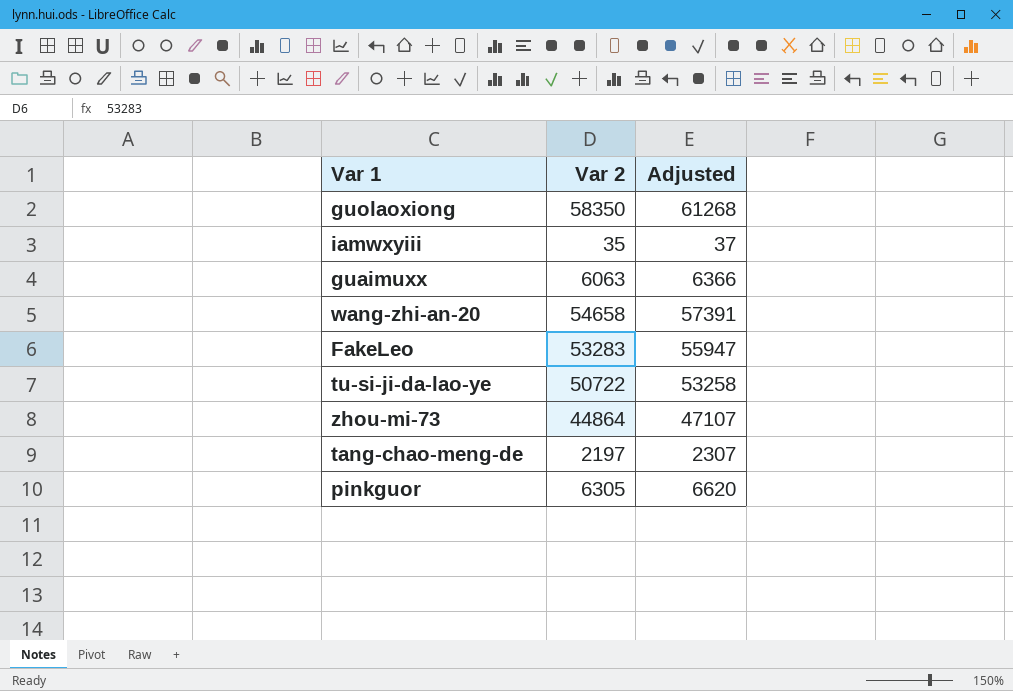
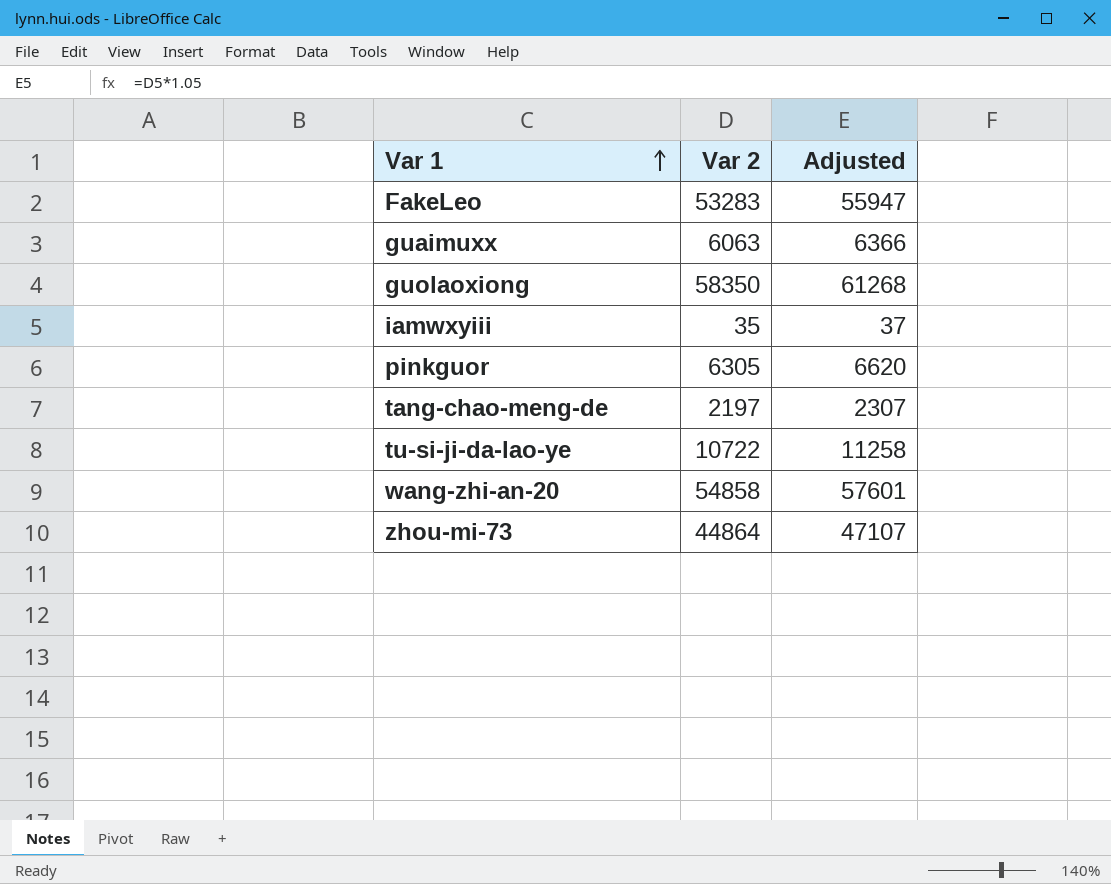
row order: none -> Var 1 ascending
tu-si-ji-da-lao-ye | Var 2: 50722 -> 10722
tu-si-ji-da-lao-ye | Adjusted: 53258 -> 11258
wang-zhi-an-20 | Var 2: 54658 -> 54858
wang-zhi-an-20 | Adjusted: 57391 -> 57601

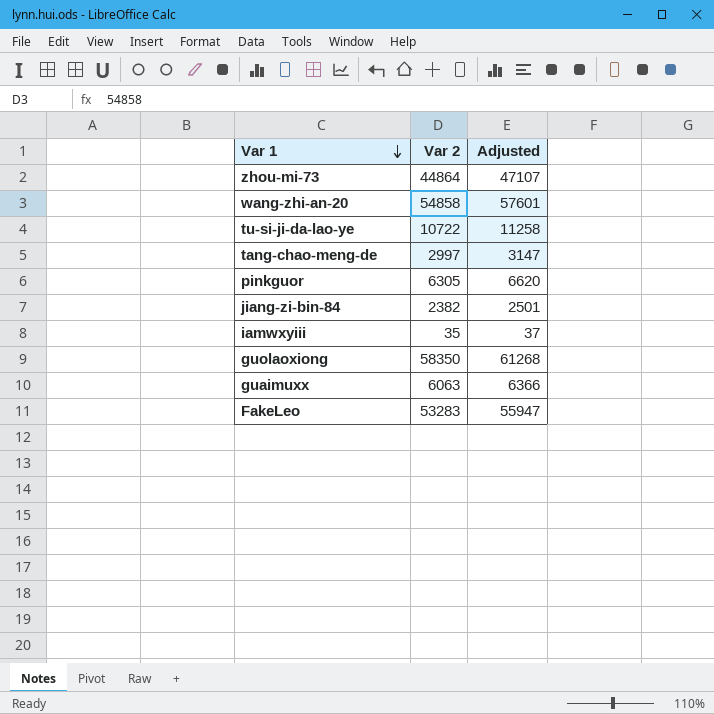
row order: Var 1 ascending -> Var 1 descending
tang-chao-meng-de | Var 2: 2197 -> 2997
tang-chao-meng-de | Adjusted: 2307 -> 3147
row jiang-zi-bin-84: none -> 2382 | 2501

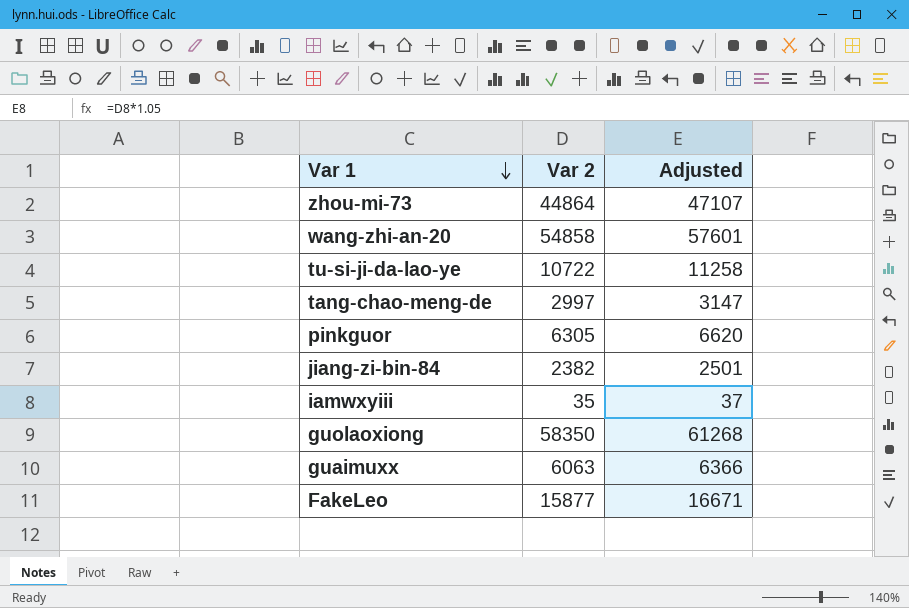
FakeLeo | Var 2: 53283 -> 15877
FakeLeo | Adjusted: 55947 -> 16671

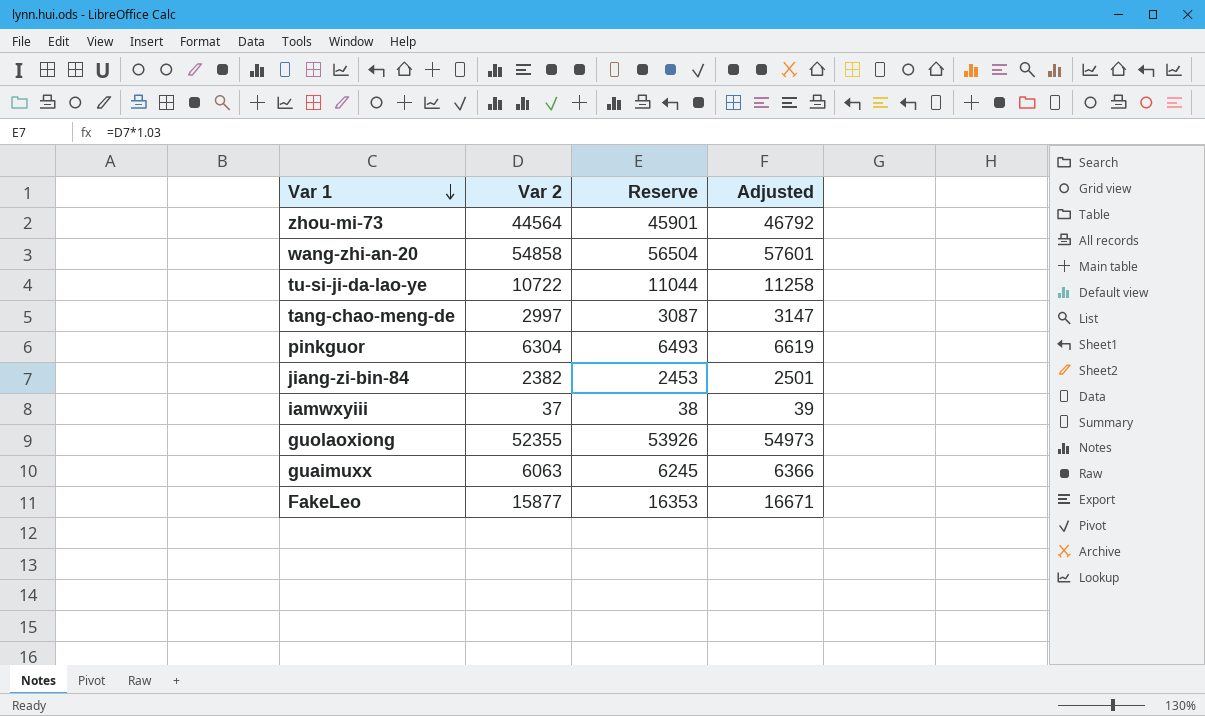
column Reserve | formula: none -> [Var 2] * 1.03
zhou-mi-73 | Var 2: 44864 -> 44564
zhou-mi-73 | Adjusted: 47107 -> 46792
pinkguor | Var 2: 6305 -> 6304
pinkguor | Adjusted: 6620 -> 6619
iamwxyiii | Var 2: 35 -> 37
iamwxyiii | Adjusted: 37 -> 39
guolaoxiong | Var 2: 58350 -> 52355
guolaoxiong | Adjusted: 61268 -> 54973

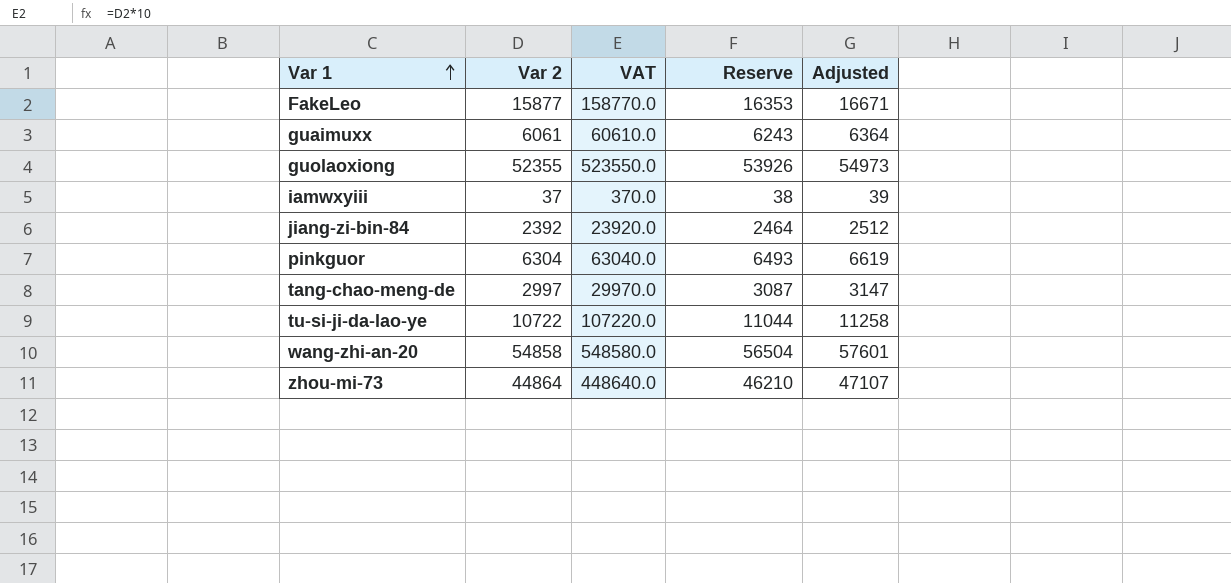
row order: Var 1 descending -> Var 1 ascending
column VAT | formula: none -> [Var 2] * 10
guaimuxx | Var 2: 6063 -> 6061
guaimuxx | Reserve: 6245 -> 6243
guaimuxx | Adjusted: 6366 -> 6364
jiang-zi-bin-84 | Var 2: 2382 -> 2392
jiang-zi-bin-84 | Reserve: 2453 -> 2464
jiang-zi-bin-84 | Adjusted: 2501 -> 2512
zhou-mi-73 | Var 2: 44564 -> 44864
zhou-mi-73 | Reserve: 45901 -> 46210
zhou-mi-73 | Adjusted: 46792 -> 47107

